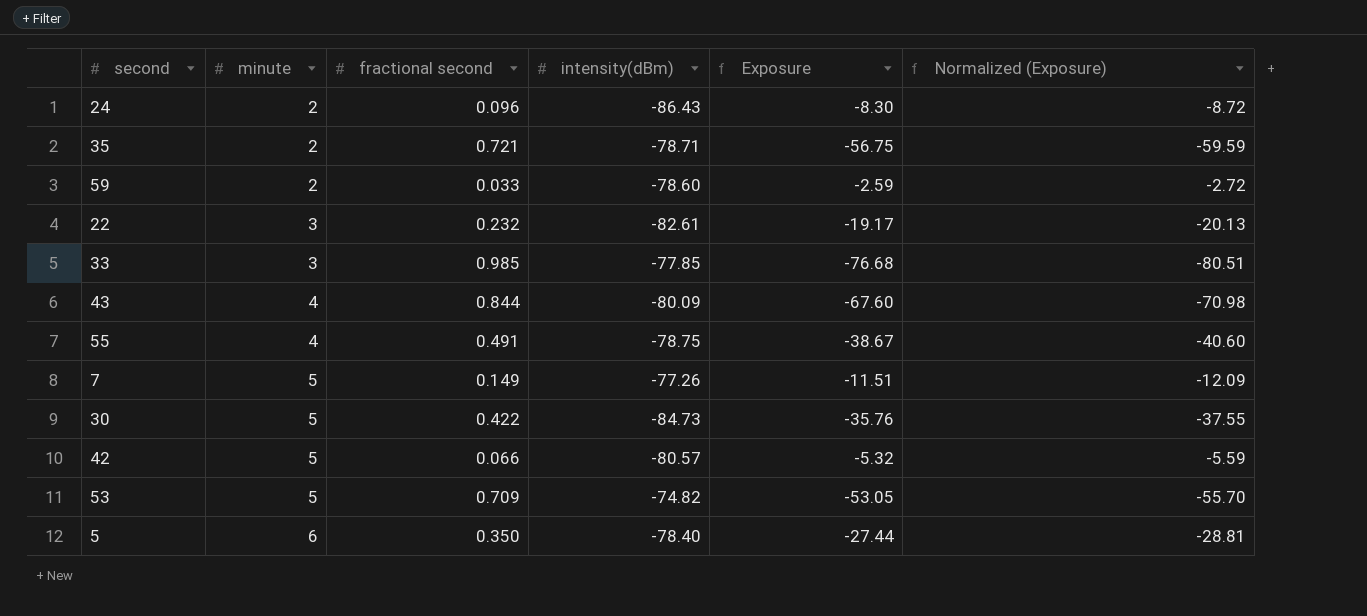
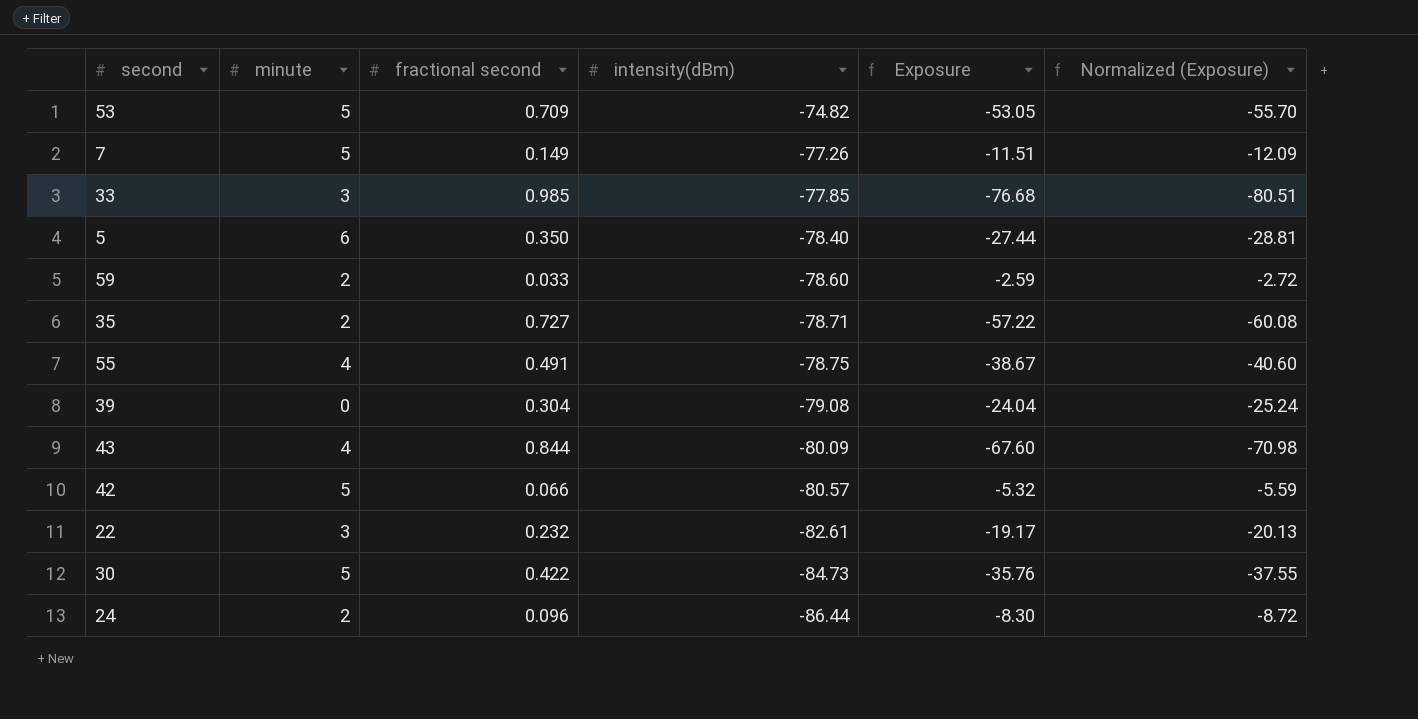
row order: minute ascending -> intensity(dBm) descending
35 | fractional second: 0.721 -> 0.727
35 | Exposure: -56.75 -> -57.22
35 | Normalized (Exposure): -59.59 -> -60.08
row 39: none -> 0 | 0.304 | -79.08 | -24.04 | -25.24
24 | intensity(dBm): -86.43 -> -86.44

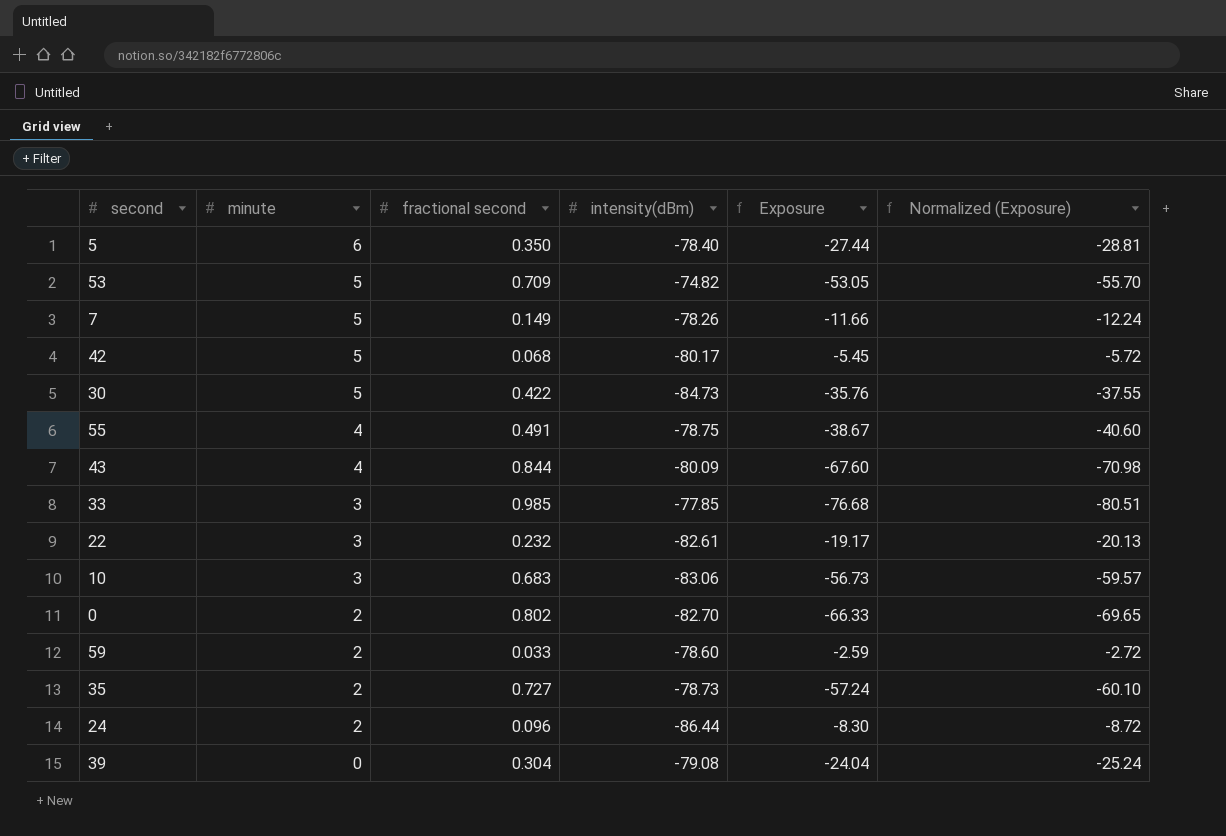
row order: intensity(dBm) descending -> minute descending
7 | intensity(dBm): -77.26 -> -78.26
7 | Exposure: -11.51 -> -11.66
7 | Normalized (Exposure): -12.09 -> -12.24
42 | fractional second: 0.066 -> 0.068
42 | intensity(dBm): -80.57 -> -80.17
42 | Exposure: -5.32 -> -5.45
42 | Normalized (Exposure): -5.59 -> -5.72
row 10: none -> 3 | 0.683 | -83.06 | -56.73 | -59.57
row 0: none -> 2 | 0.802 | -82.70 | -66.33 | -69.65
35 | intensity(dBm): -78.71 -> -78.73
35 | Exposure: -57.22 -> -57.24
35 | Normalized (Exposure): -60.08 -> -60.10

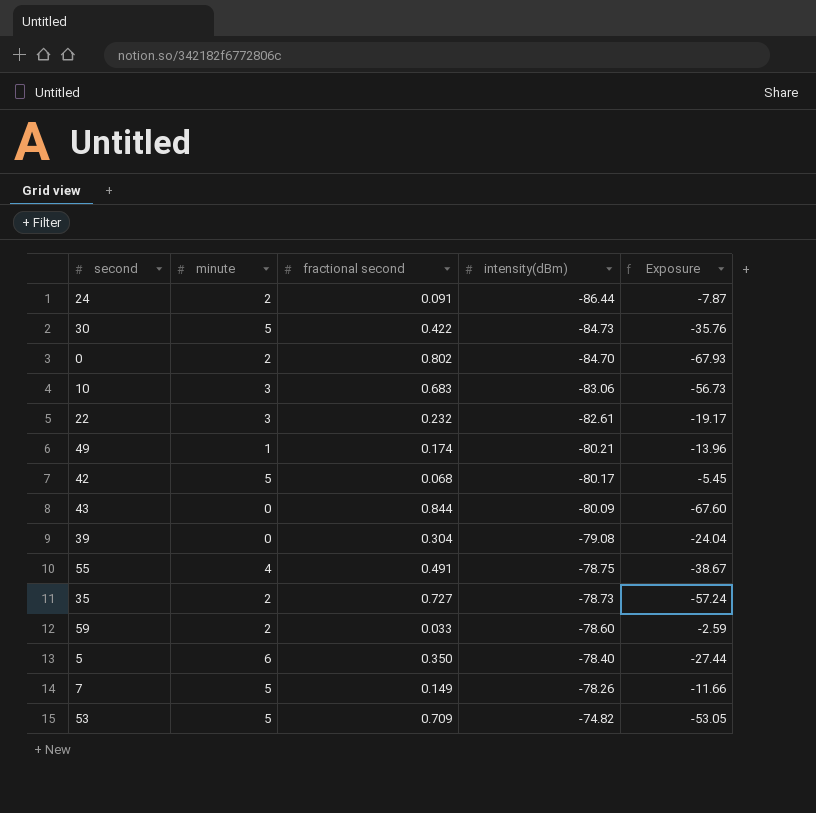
row order: minute descending -> intensity(dBm) ascending
column Normalized (Exposure) | formula: [Exposure] * 1.05 -> none
row 33: 3 | 0.985 | -77.85 | -76.68 | -80.51 -> none
24 | fractional second: 0.096 -> 0.091
24 | Exposure: -8.30 -> -7.87
0 | intensity(dBm): -82.70 -> -84.70
0 | Exposure: -66.33 -> -67.93
row 49: none -> 1 | 0.174 | -80.21 | -13.96
43 | minute: 4 -> 0

